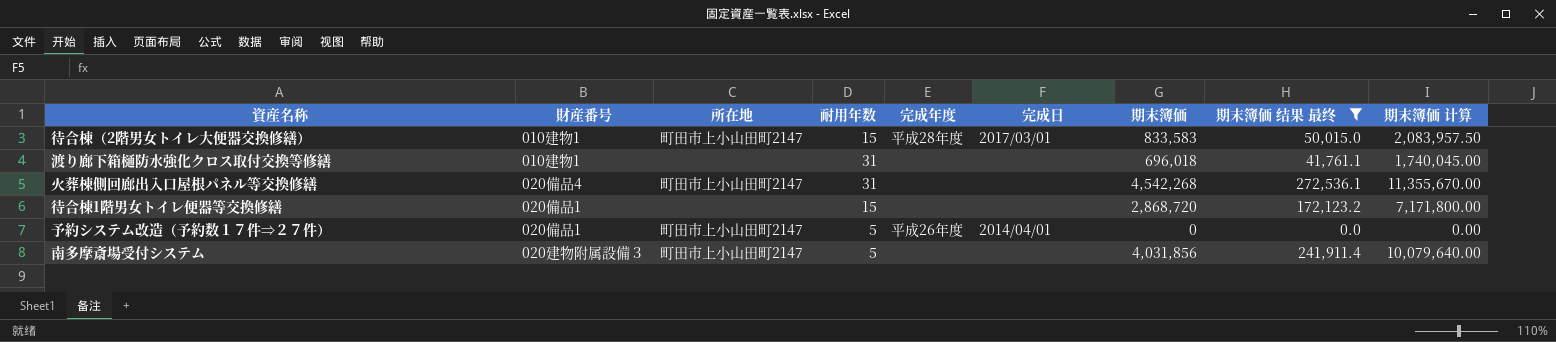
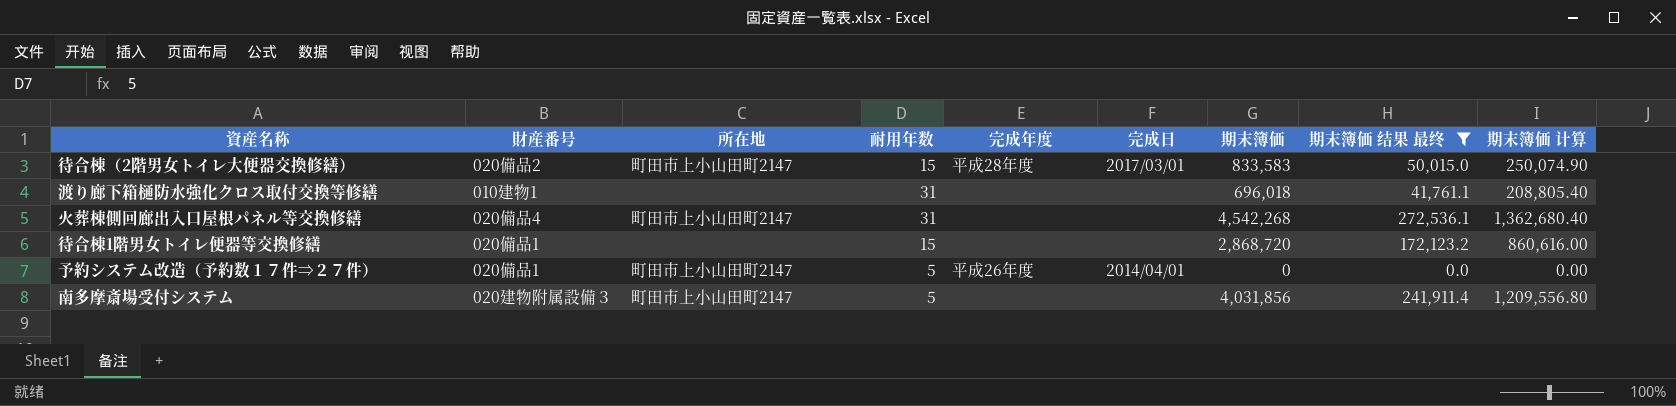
column 期末簿価 计算 | formula: [期末簿価] * 2.5 -> [期末簿価] * 0.3
待合棟（2階男女トイレ大便器交換修繕） | 財産番号: 010建物1 -> 020備品2

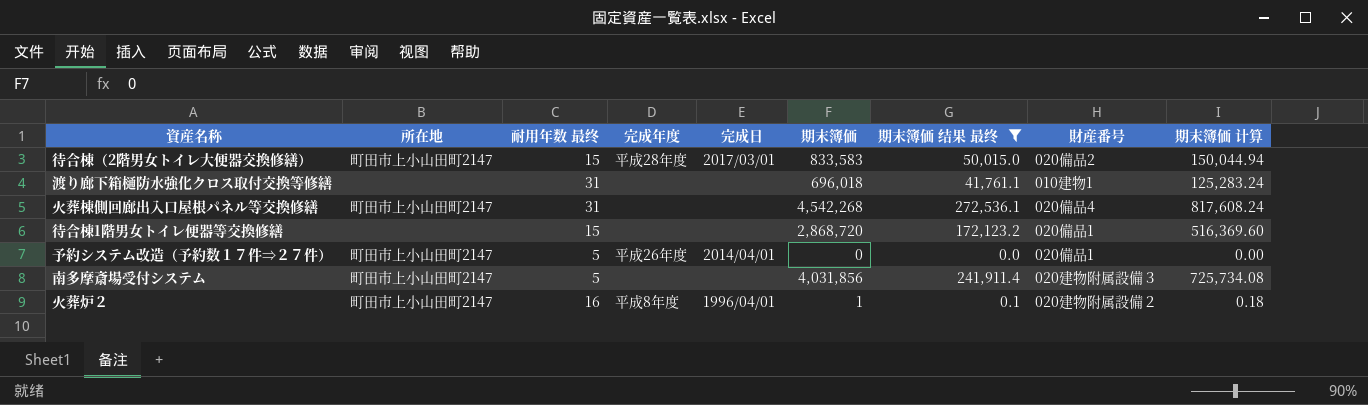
column name: 耐用年数 -> 耐用年数 最终
column 財産番号 | position: 2 -> 8
column 期末簿価 计算 | formula: [期末簿価] * 0.3 -> [期末簿価] * 0.18
row 火葬炉２: none -> 町田市上小山田町2147 | 16 | 平成8年度 | 1996/04/01 | 1 | 0.1 | 020建物附属設備２ | 0.18

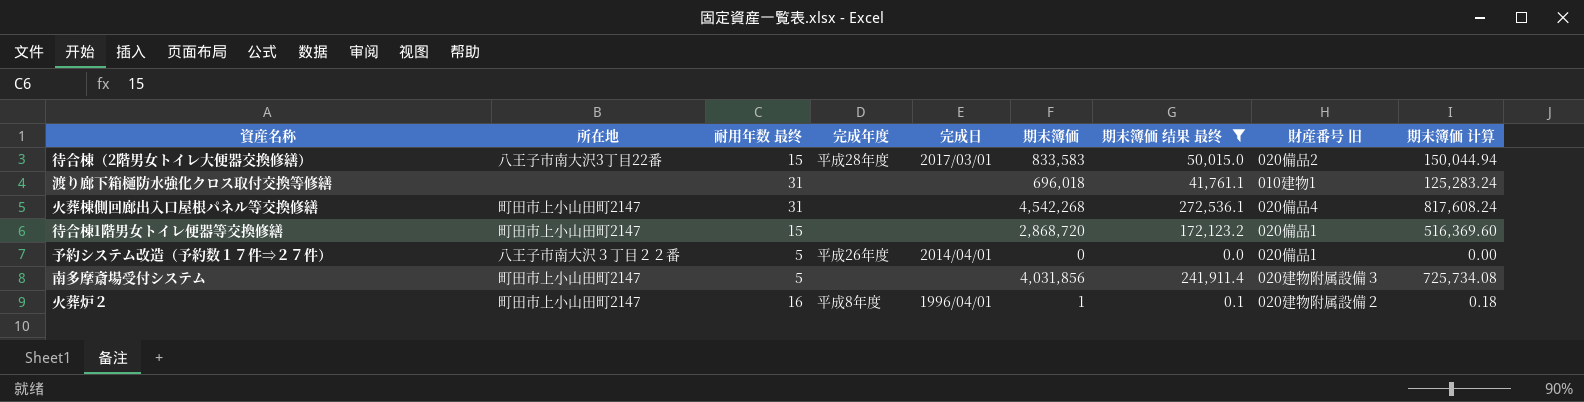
column name: 財産番号 -> 財産番号 旧
待合棟（2階男女トイレ大便器交換修繕） | 所在地: 町田市上小山田町2147 -> 八王子市南大沢3丁目22番
待合棟1階男女トイレ便器等交換修繕 | 所在地: none -> 町田市上小山田町2147
予約システム改造（予約数１７件⇒２７件） | 所在地: 町田市上小山田町2147 -> 八王子市南大沢３丁目２２番

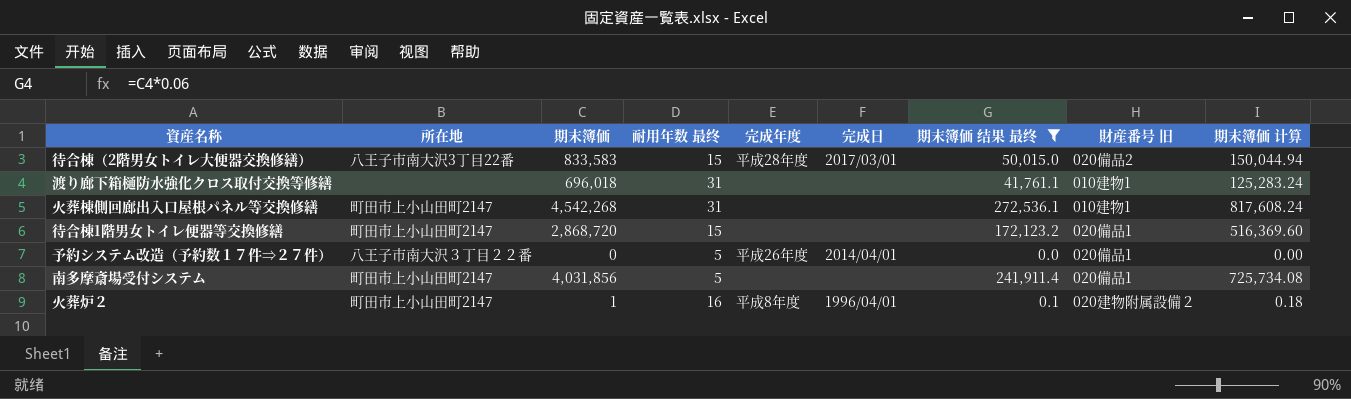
column 期末簿価 | position: 6 -> 3
火葬棟側回廊出入口屋根パネル等交換修繕 | 財産番号 旧: 020備品4 -> 010建物1
南多摩斎場受付システム | 財産番号 旧: 020建物附属設備３ -> 020備品1

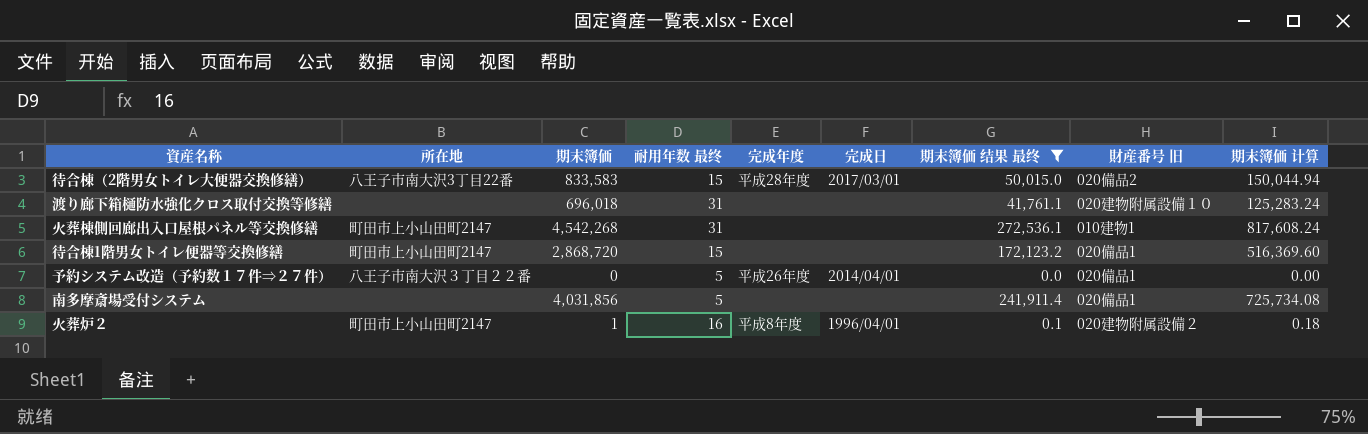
渡り廊下箱樋防水強化クロス取付交換等修繕 | 財産番号 旧: 010建物1 -> 020建物附属設備１０
南多摩斎場受付システム | 所在地: 町田市上小山田町2147 -> none

